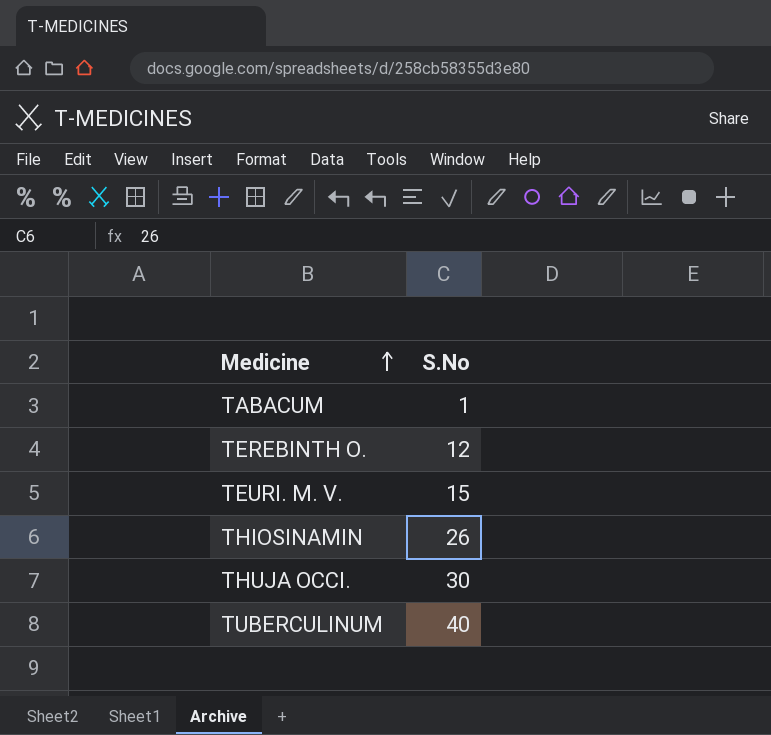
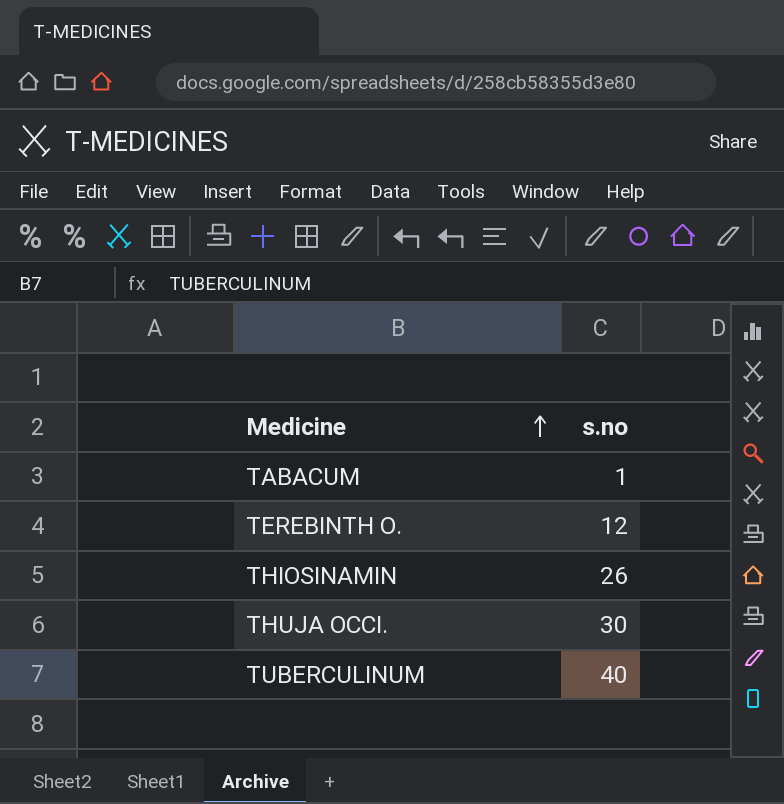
column name: S.No -> s.no
row TEURI. M. V.: 15 -> none

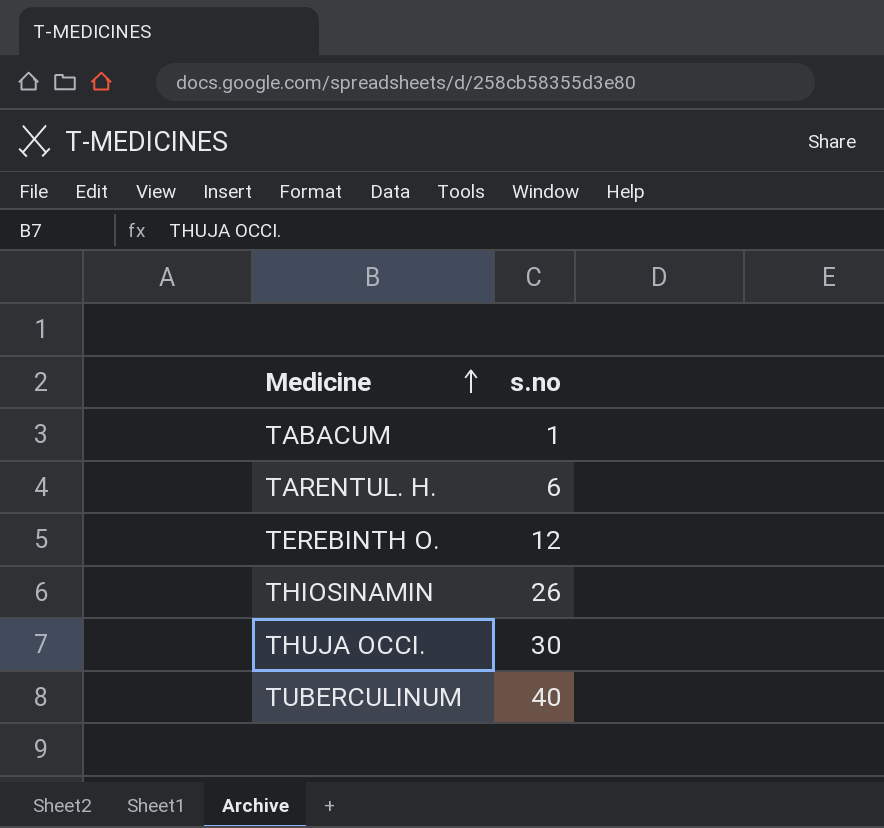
row TARENTUL. H.: none -> 6

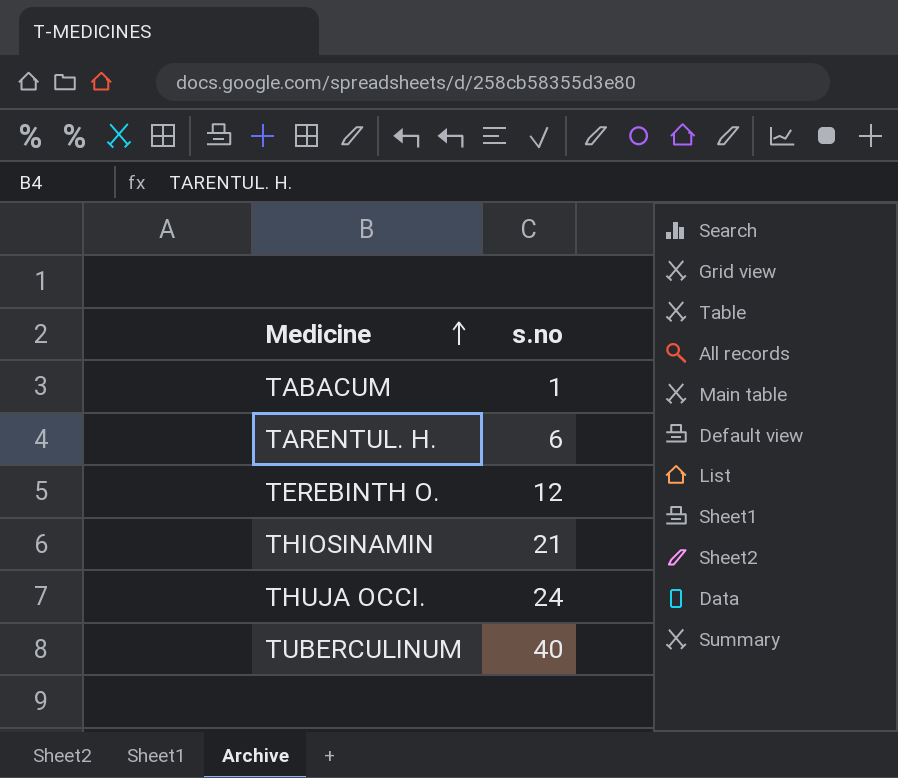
THIOSINAMIN | s.no: 26 -> 21
THUJA OCCI. | s.no: 30 -> 24

